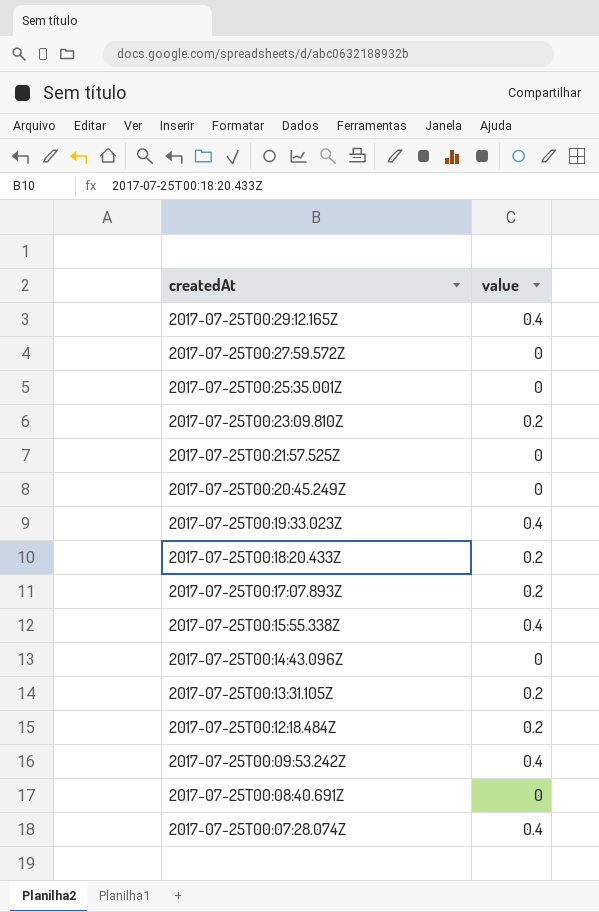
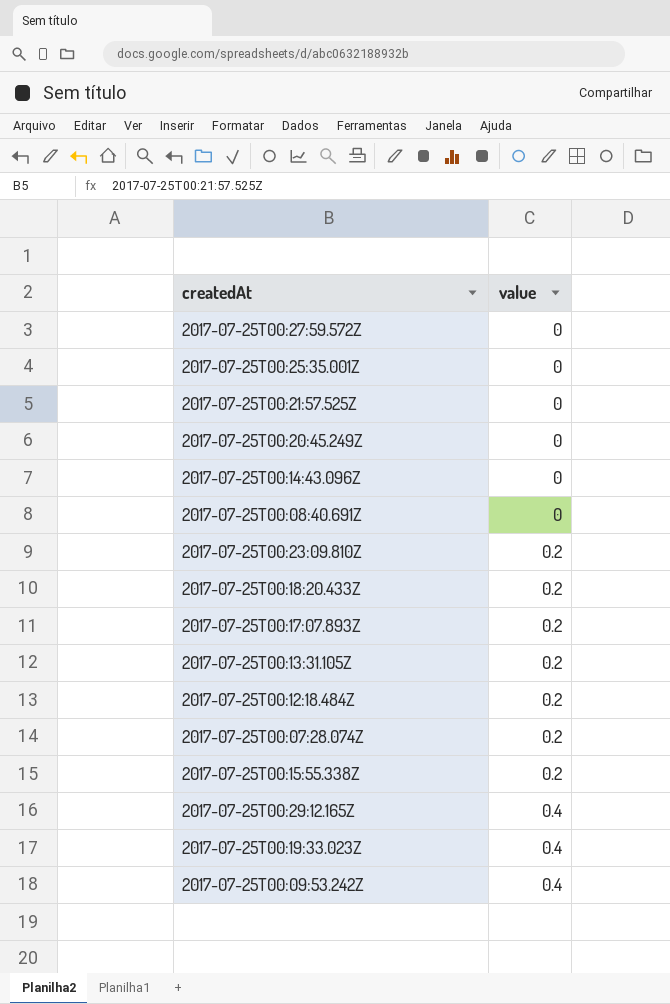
row order: createdAt descending -> value ascending
2017-07-25T00:07:28.074Z | value: 0.4 -> 0.2
2017-07-25T00:15:55.338Z | value: 0.4 -> 0.2

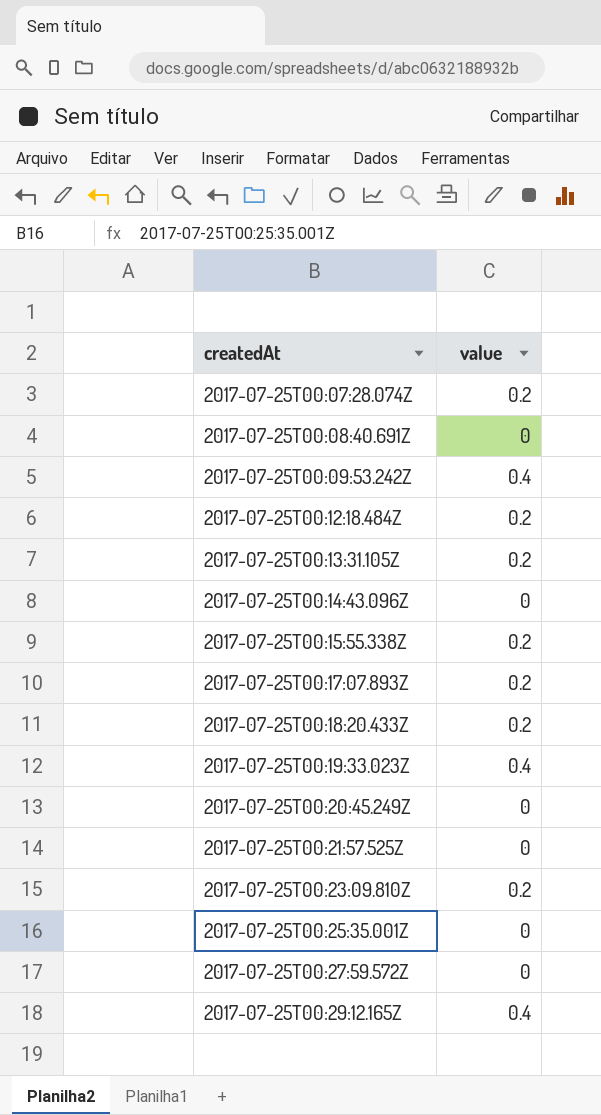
row order: value ascending -> createdAt ascending

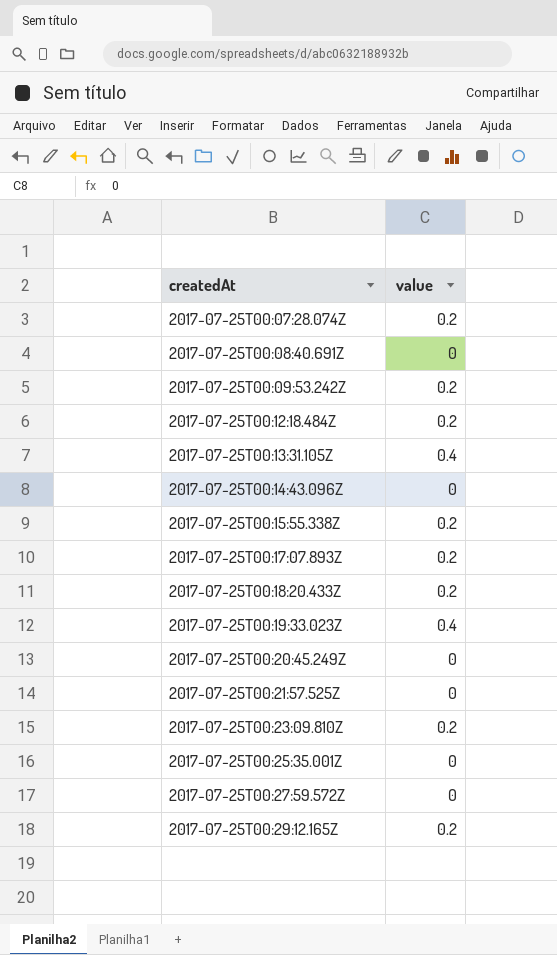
2017-07-25T00:09:53.242Z | value: 0.4 -> 0.2
2017-07-25T00:13:31.105Z | value: 0.2 -> 0.4
2017-07-25T00:29:12.165Z | value: 0.4 -> 0.2

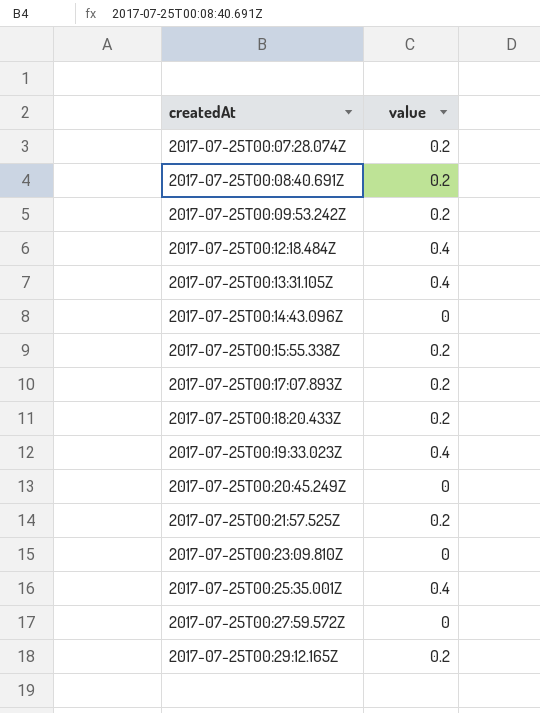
2017-07-25T00:08:40.691Z | value: 0 -> 0.2
2017-07-25T00:12:18.484Z | value: 0.2 -> 0.4
2017-07-25T00:21:57.525Z | value: 0 -> 0.2
2017-07-25T00:23:09.810Z | value: 0.2 -> 0
2017-07-25T00:25:35.001Z | value: 0 -> 0.4

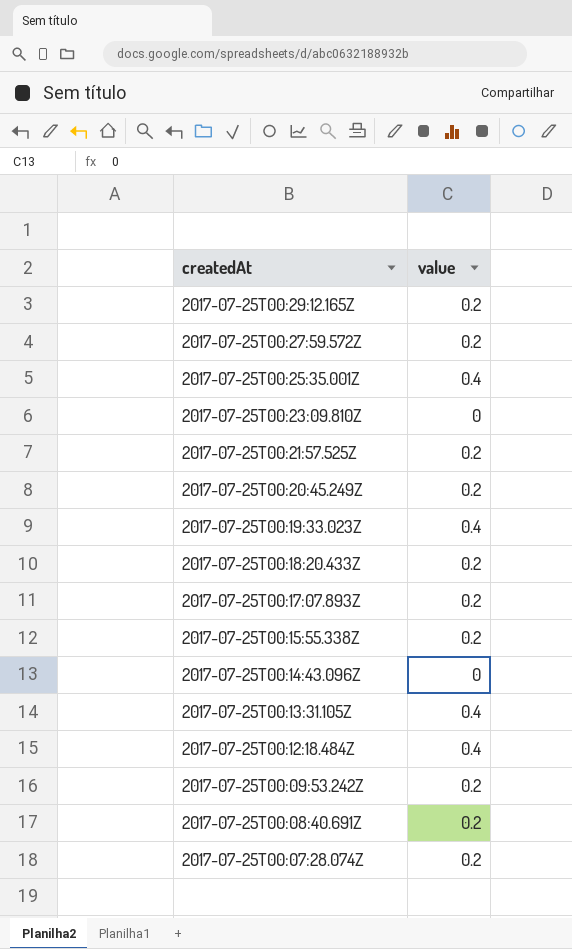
row order: createdAt ascending -> createdAt descending
2017-07-25T00:27:59.572Z | value: 0 -> 0.2
2017-07-25T00:20:45.249Z | value: 0 -> 0.2

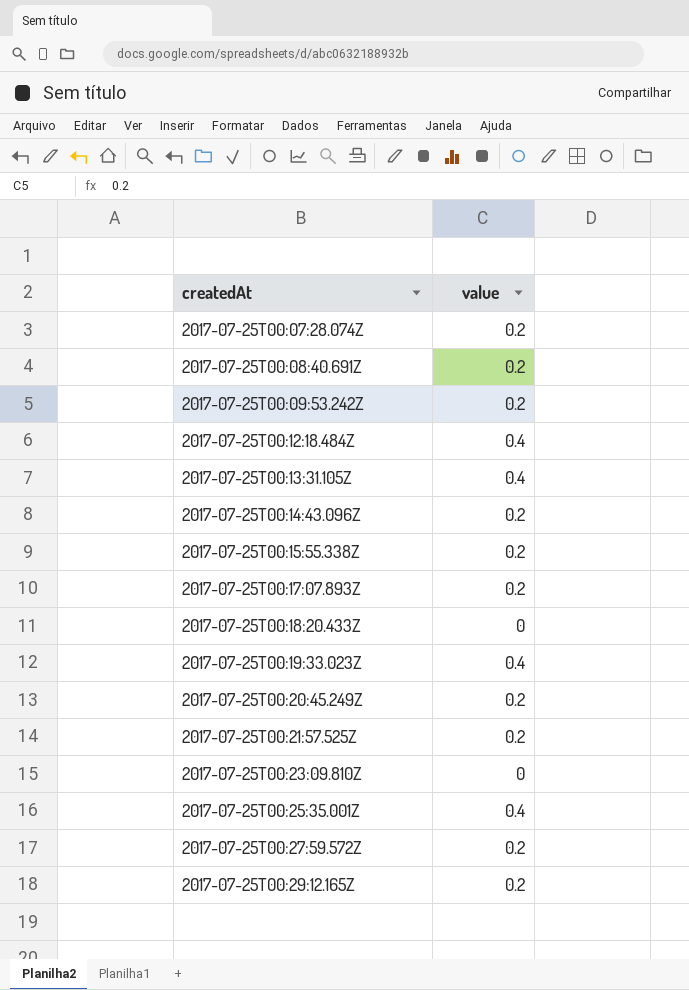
row order: createdAt descending -> createdAt ascending
2017-07-25T00:14:43.096Z | value: 0 -> 0.2
2017-07-25T00:18:20.433Z | value: 0.2 -> 0

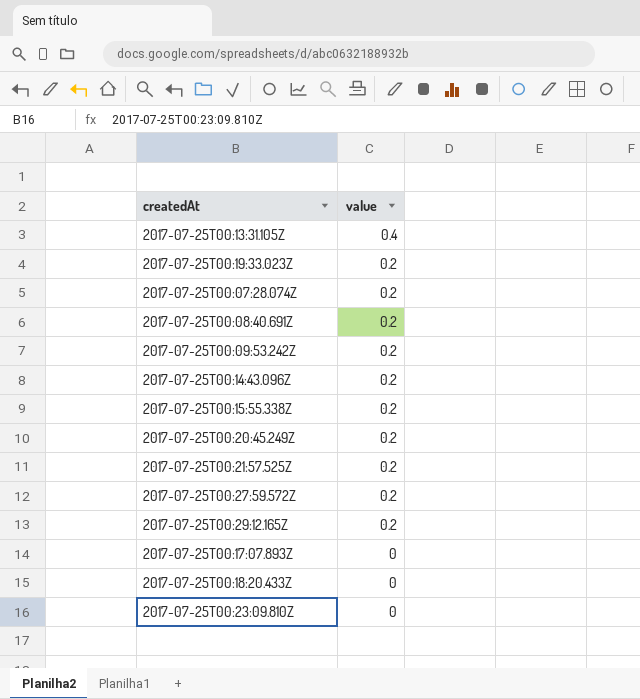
row order: createdAt ascending -> value descending
row 2017-07-25T00:12:18.484Z: 0.4 -> none
row 2017-07-25T00:25:35.001Z: 0.4 -> none
2017-07-25T00:19:33.023Z | value: 0.4 -> 0.2
2017-07-25T00:17:07.893Z | value: 0.2 -> 0

